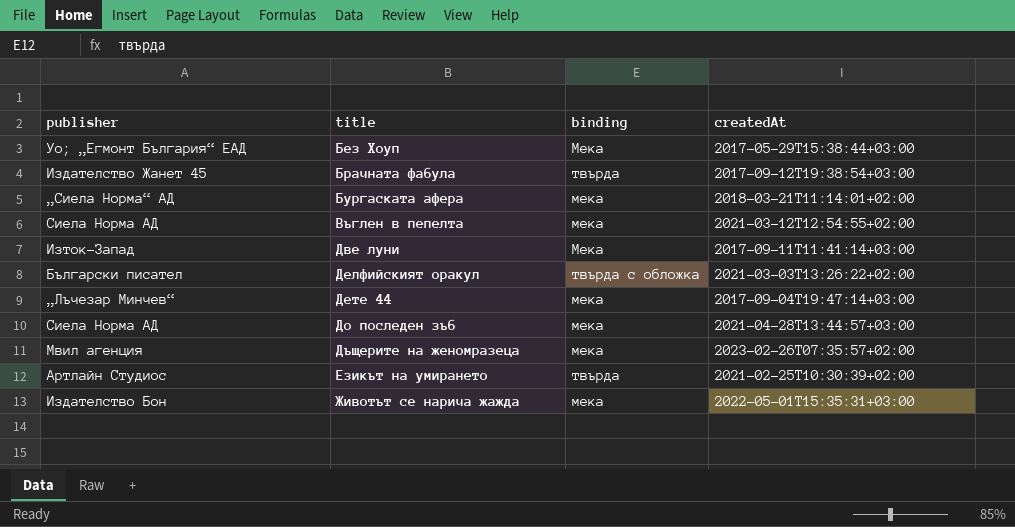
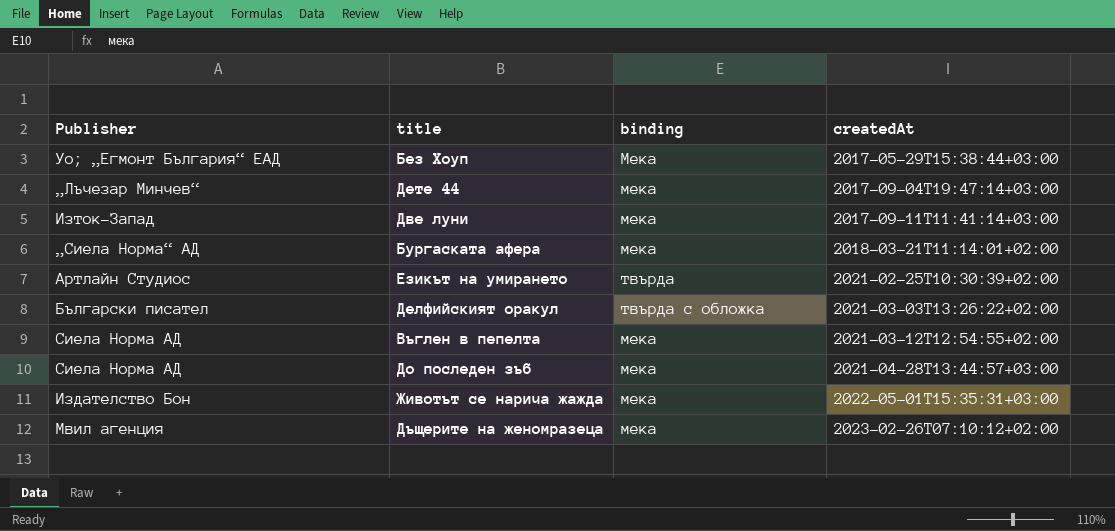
row order: title ascending -> createdAt ascending
column name: publisher -> Publisher
row Брачната фабула: Издателство Жанет 45 | твърда | 2017-09-12T19:38:54+03:00 -> none
Две луни | binding: Мека -> мека
Дъщерите на женомразеца | createdAt: 2023-02-26T07:35:57+02:00 -> 2023-02-26T07:10:12+02:00

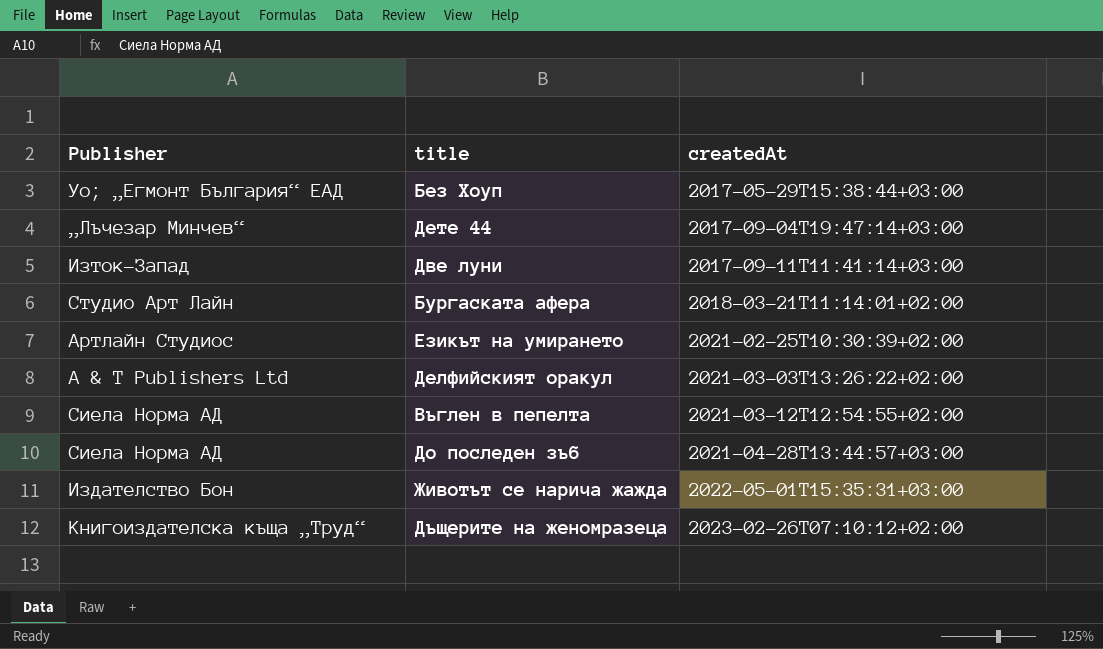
column binding | position: 3 -> none
Бургаската афера | Publisher: „Сиела Норма“ АД -> Студио Арт Лайн
Делфийският оракул | Publisher: Български писател -> A & T Publishers Ltd
Дъщерите на женомразеца | Publisher: Мвил агенция -> Книгоиздателска къща „Труд“

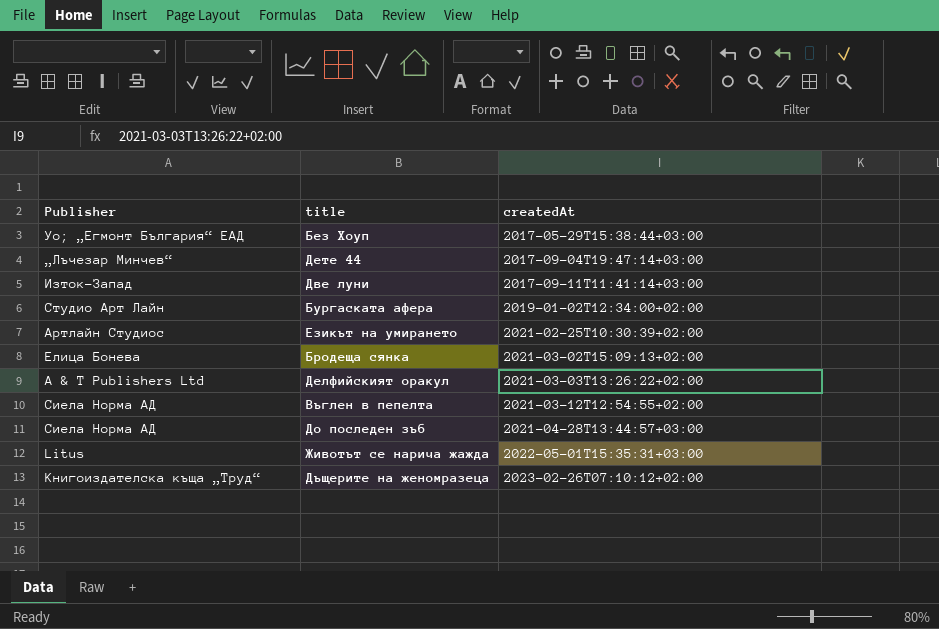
Бургаската афера | createdAt: 2018-03-21T11:14:01+02:00 -> 2019-01-02T12:34:00+02:00
row Бродеща сянка: none -> Елица Бонева | 2021-03-02T15:09:13+02:00
Животът се нарича жажда | Publisher: Издателство Бон -> Litus

